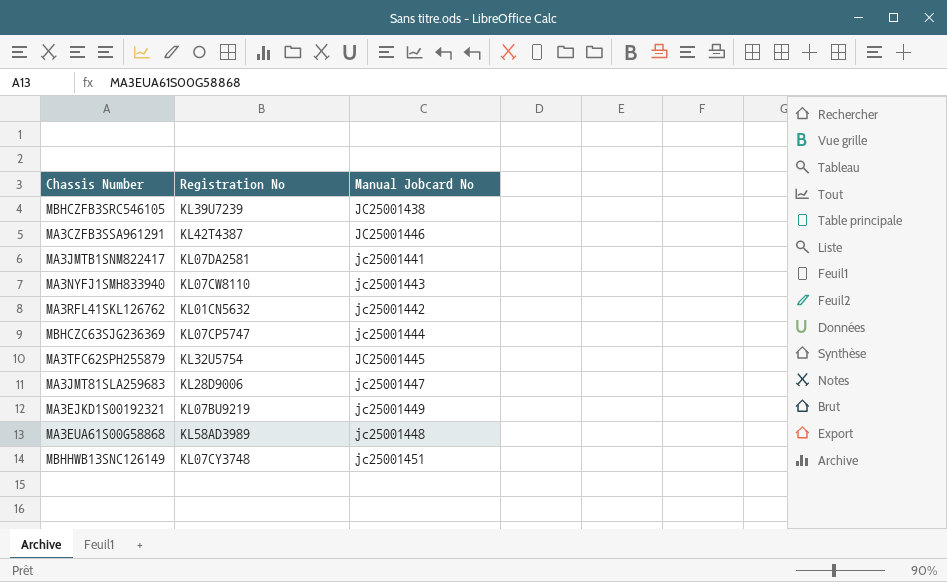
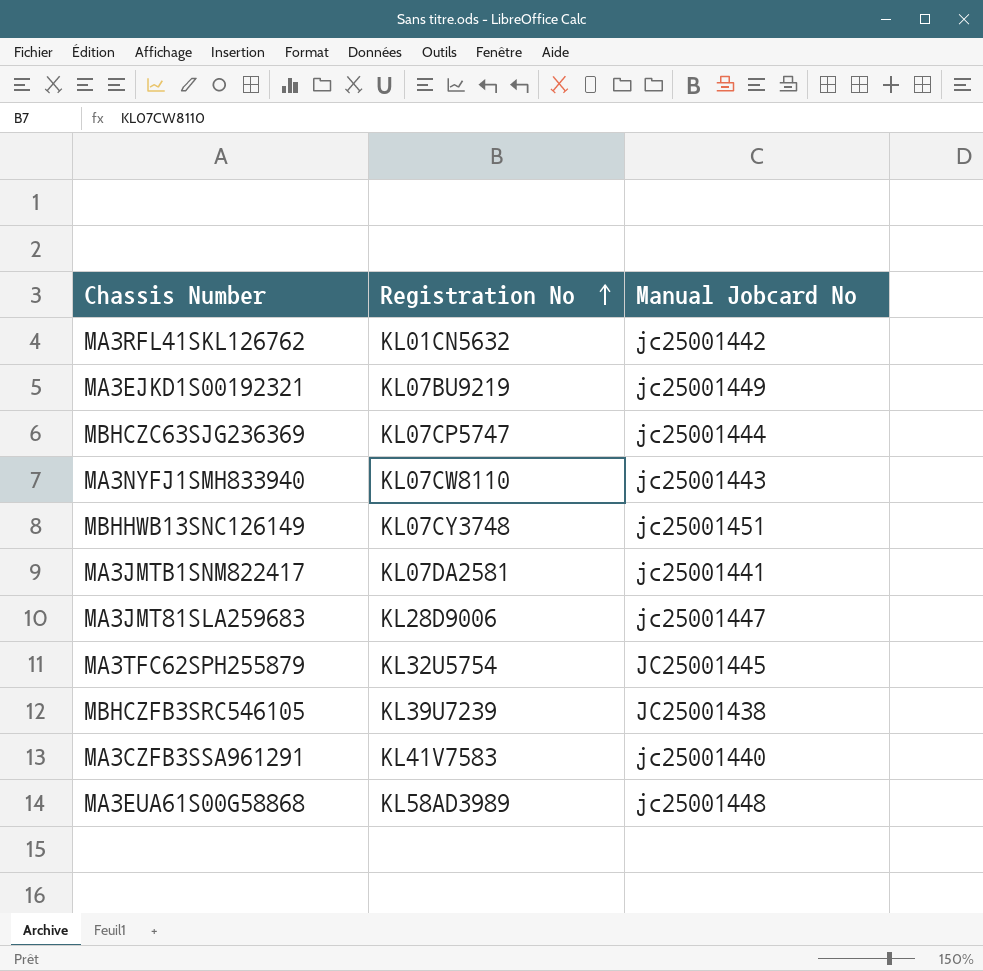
row order: none -> Registration No ascending
MA3CZFB3SSA961291 | Registration No: KL42T4387 -> KL41V7583
MA3CZFB3SSA961291 | Manual Jobcard No: JC25001446 -> jc25001440

